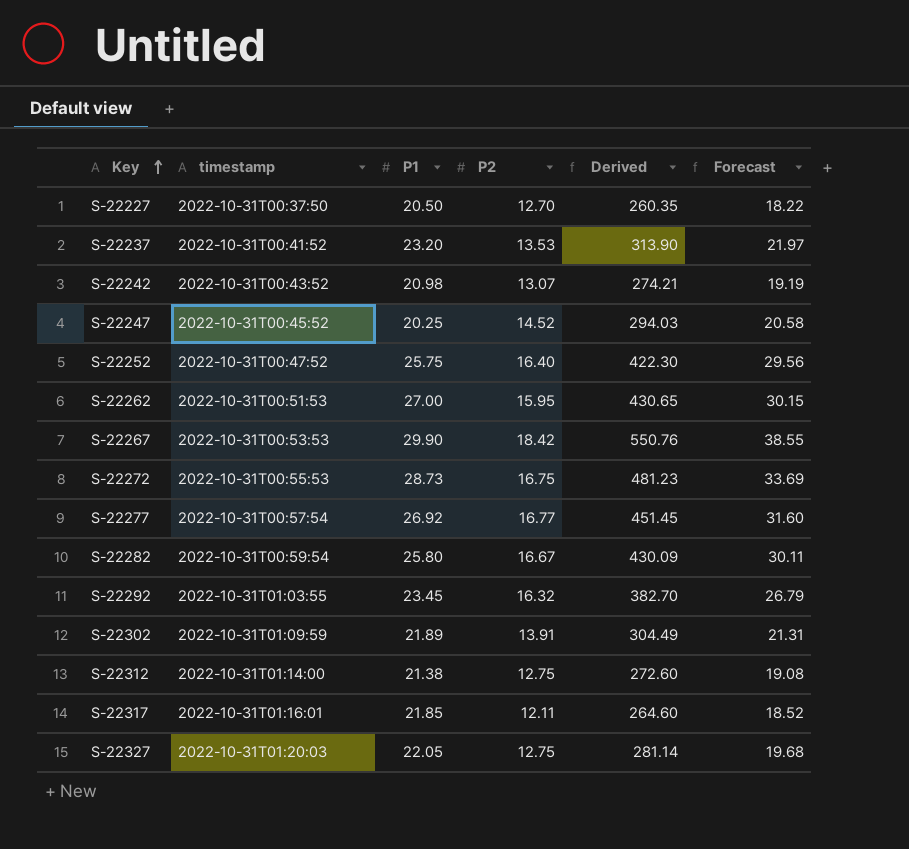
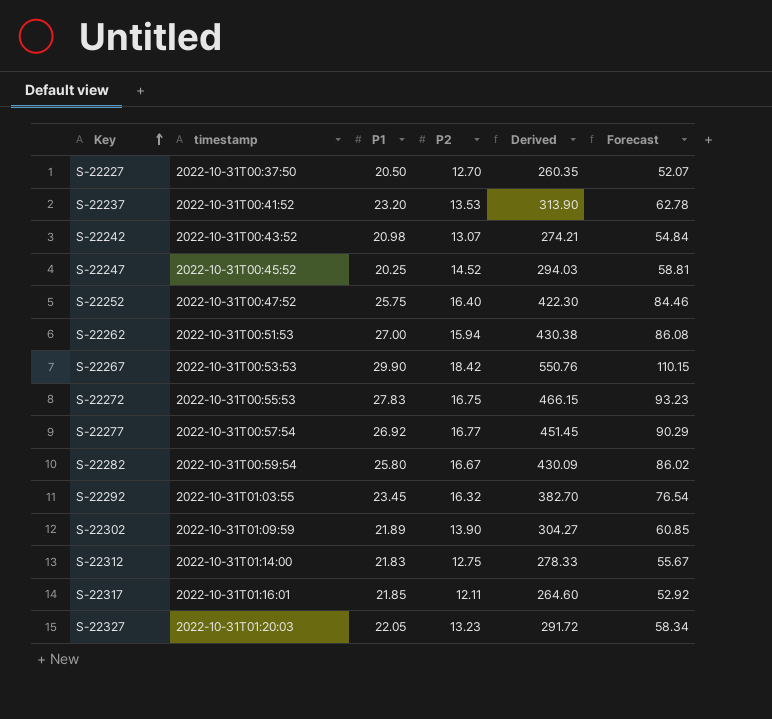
column Forecast | formula: [Derived] * 0.07 -> [Derived] * 0.2
S-22262 | P2: 15.95 -> 15.94
S-22262 | Derived: 430.65 -> 430.38
S-22272 | P1: 28.73 -> 27.83
S-22272 | Derived: 481.23 -> 466.15
S-22302 | P2: 13.91 -> 13.90
S-22302 | Derived: 304.49 -> 304.27
S-22312 | P1: 21.38 -> 21.83
S-22312 | Derived: 272.60 -> 278.33
S-22327 | P2: 12.75 -> 13.23
S-22327 | Derived: 281.14 -> 291.72

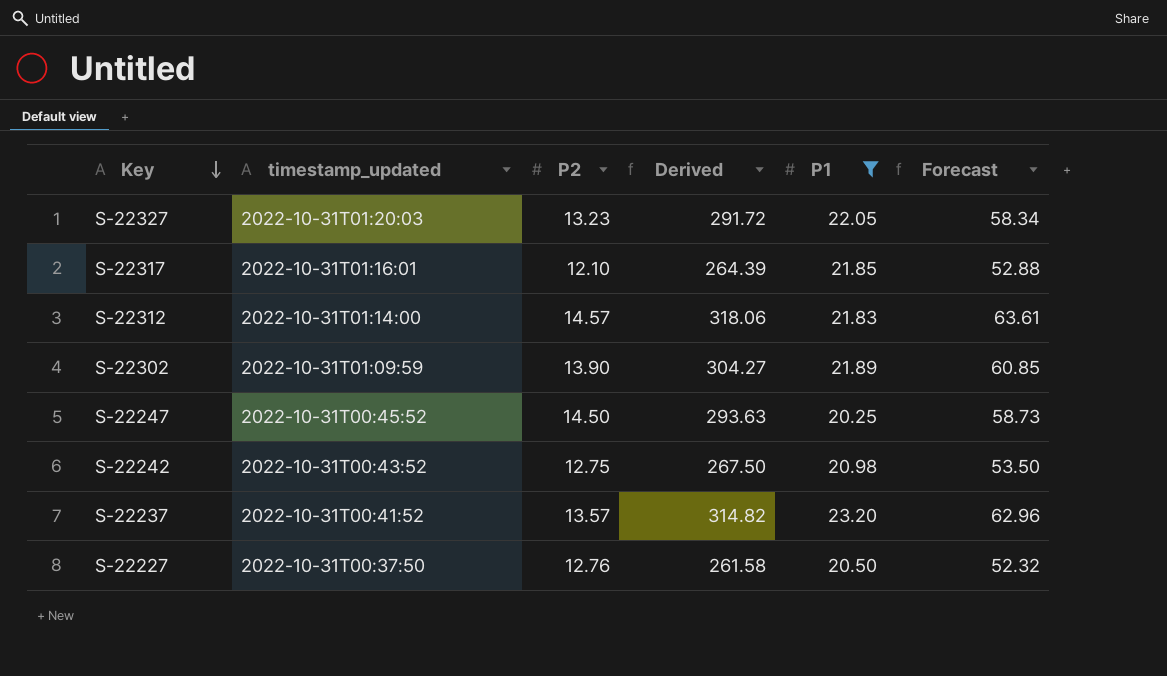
filter: none -> P1 <= 23.20
row order: Key ascending -> Key descending
column name: timestamp -> timestamp_updated
column P1 | position: 3 -> 5
S-22317 | P2: 12.11 -> 12.10
S-22317 | Derived: 264.60 -> 264.39
S-22317 | Forecast: 52.92 -> 52.88
S-22312 | P2: 12.75 -> 14.57
S-22312 | Derived: 278.33 -> 318.06
S-22312 | Forecast: 55.67 -> 63.61
S-22247 | P2: 14.52 -> 14.50
S-22247 | Derived: 294.03 -> 293.63
S-22247 | Forecast: 58.81 -> 58.73
S-22242 | P2: 13.07 -> 12.75
S-22242 | Derived: 274.21 -> 267.50
S-22242 | Forecast: 54.84 -> 53.50
S-22237 | P2: 13.53 -> 13.57
S-22237 | Derived: 313.90 -> 314.82
S-22237 | Forecast: 62.78 -> 62.96
S-22227 | P2: 12.70 -> 12.76
S-22227 | Derived: 260.35 -> 261.58
S-22227 | Forecast: 52.07 -> 52.32

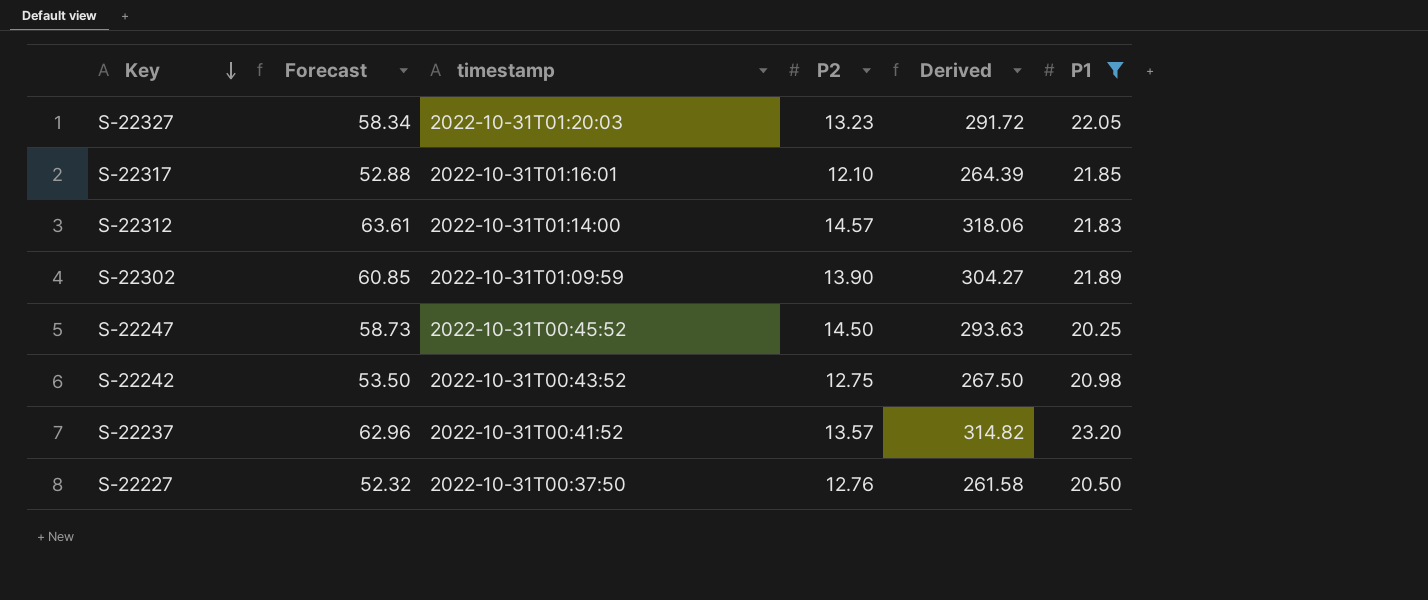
column Forecast | position: 6 -> 2
column name: timestamp_updated -> timestamp

